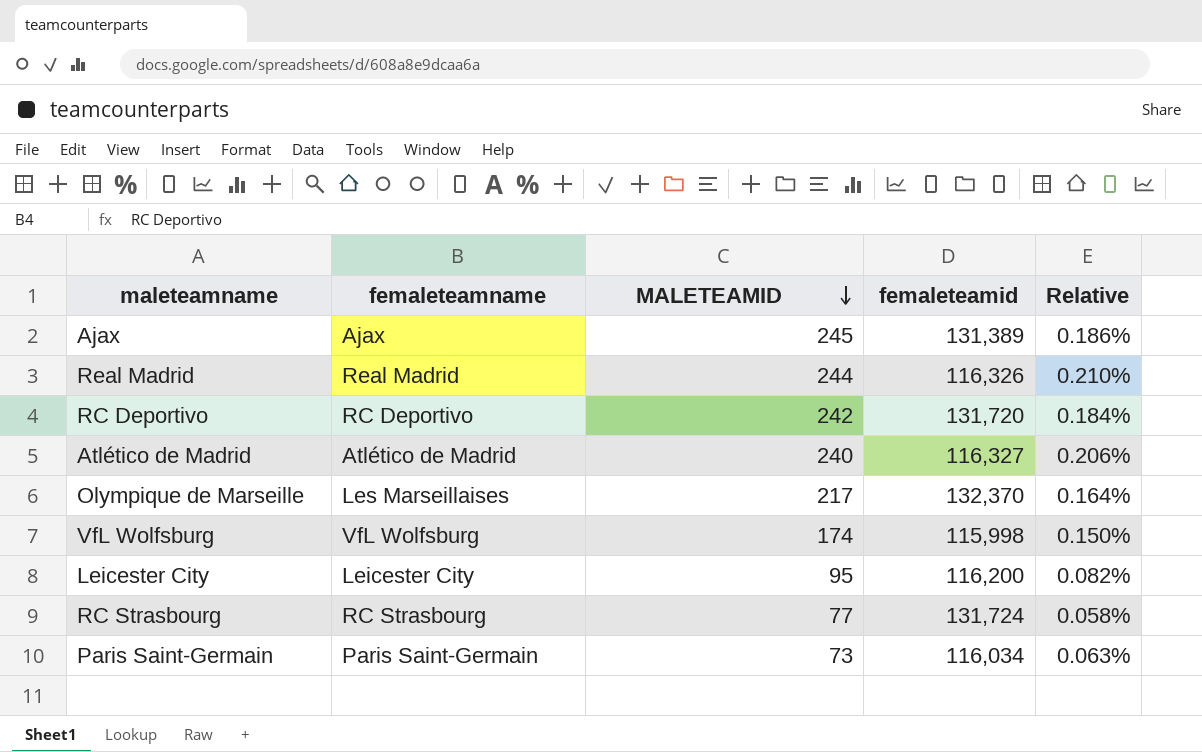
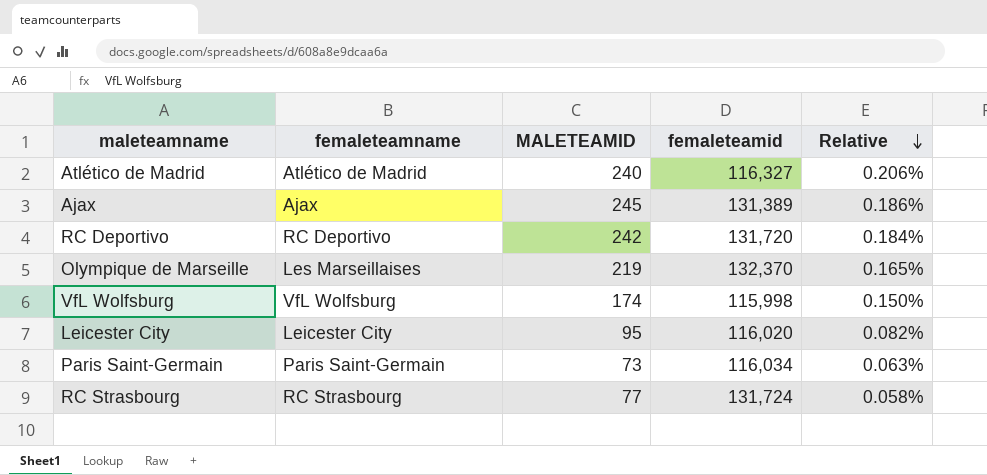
row order: MALETEAMID descending -> Relative descending
row Real Madrid: Real Madrid | 244 | 116,326 | 0.210% -> none
Olympique de Marseille | MALETEAMID: 217 -> 219
Olympique de Marseille | Relative: 0.164% -> 0.165%
Leicester City | femaleteamid: 116,200 -> 116,020

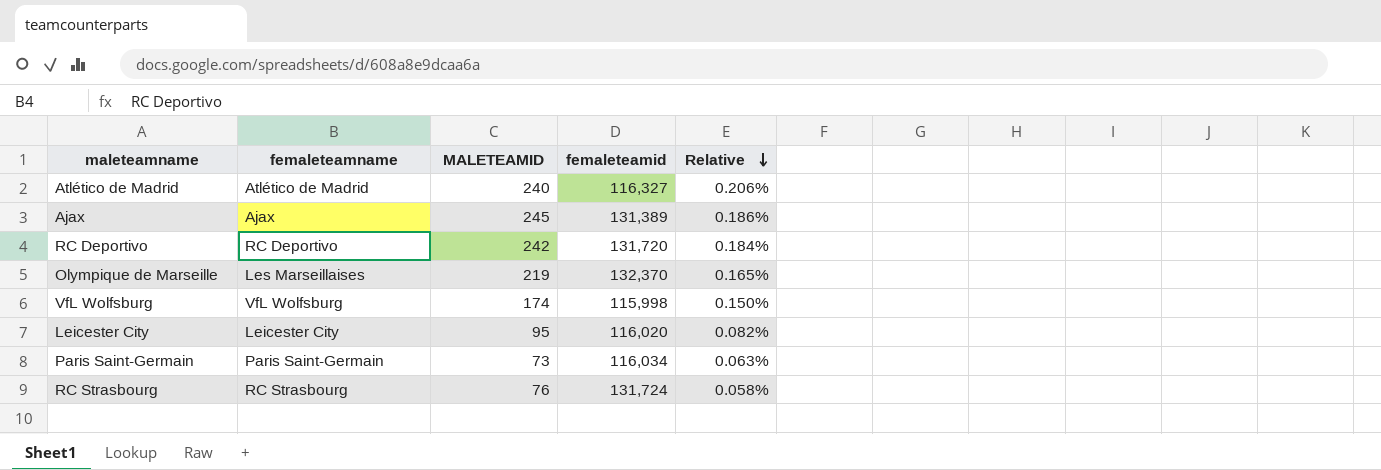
RC Strasbourg | MALETEAMID: 77 -> 76

